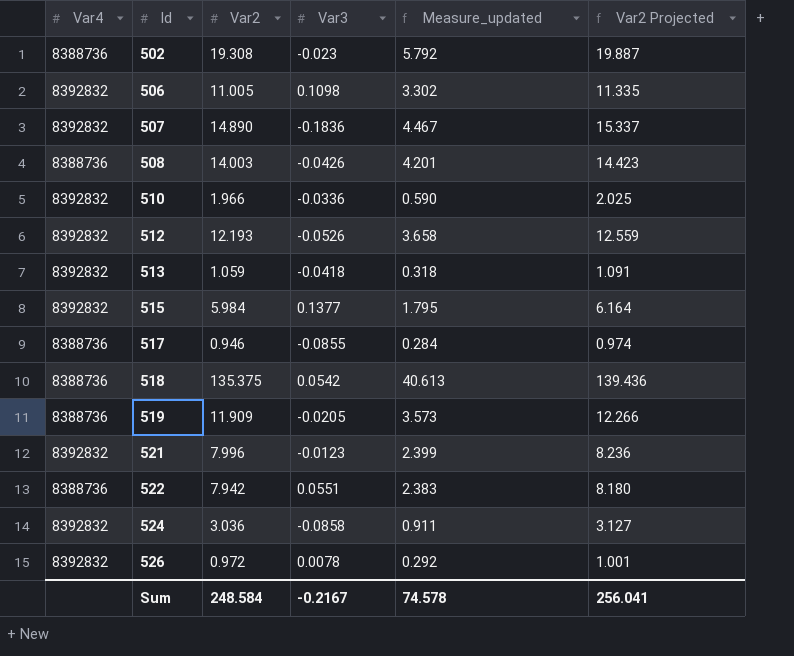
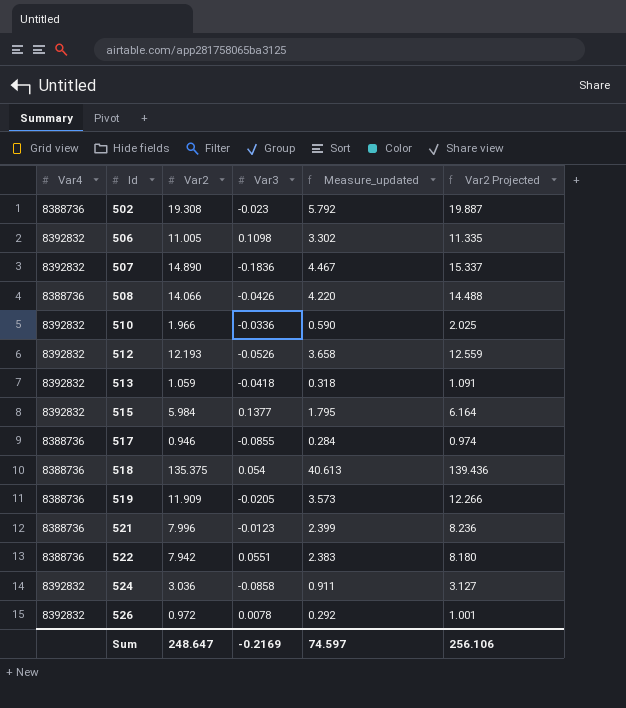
508 | Var2: 14.003 -> 14.066
508 | Measure_updated: 4.201 -> 4.220
508 | Var2 Projected: 14.423 -> 14.488
518 | Var3: 0.0542 -> 0.054
521 | Var4: 8392832 -> 8388736
Sum | Var2: 248.584 -> 248.647
Sum | Var3: -0.2167 -> -0.2169
Sum | Measure_updated: 74.578 -> 74.597
Sum | Var2 Projected: 256.041 -> 256.106

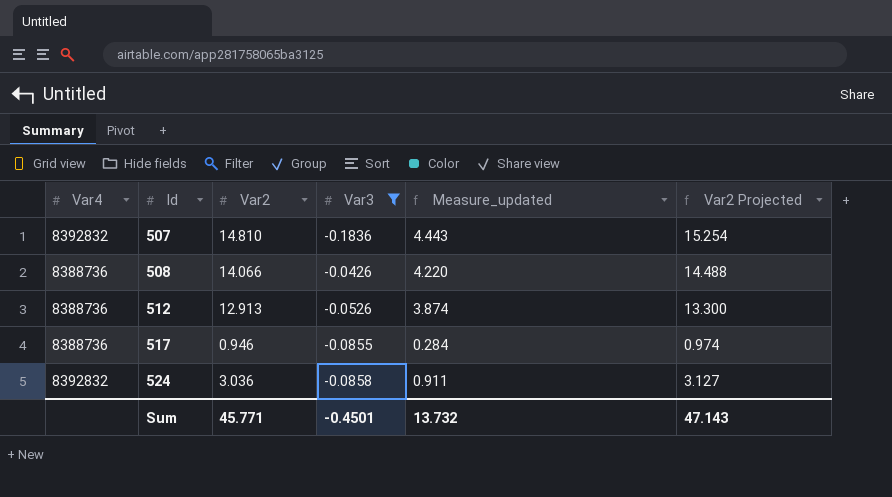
filter: none -> Var3 <= -0.0426
507 | Var2: 14.890 -> 14.810
507 | Measure_updated: 4.467 -> 4.443
507 | Var2 Projected: 15.337 -> 15.254
512 | Var4: 8392832 -> 8388736
512 | Var2: 12.193 -> 12.913
512 | Measure_updated: 3.658 -> 3.874
512 | Var2 Projected: 12.559 -> 13.300
Sum | Var2: 248.647 -> 45.771
Sum | Var3: -0.2169 -> -0.4501
Sum | Measure_updated: 74.597 -> 13.732
Sum | Var2 Projected: 256.106 -> 47.143

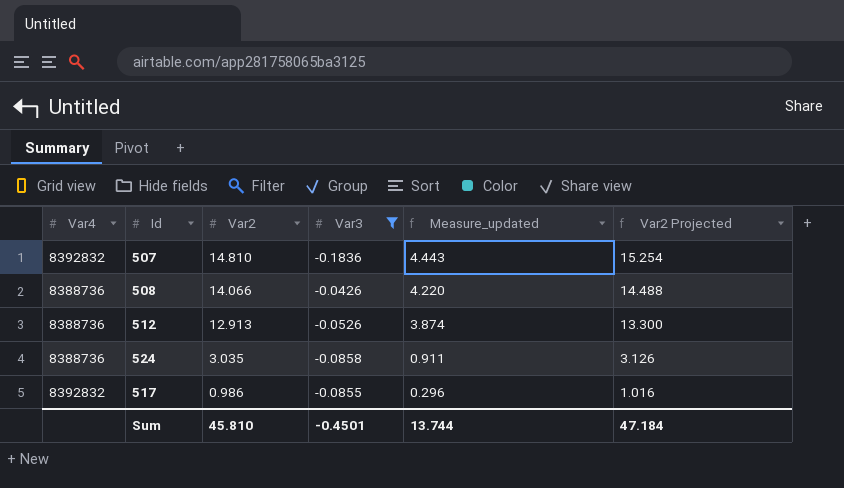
row order: Id ascending -> Var2 descending
524 | Var4: 8392832 -> 8388736
524 | Var2: 3.036 -> 3.035
524 | Var2 Projected: 3.127 -> 3.126
517 | Var4: 8388736 -> 8392832
517 | Var2: 0.946 -> 0.986
517 | Measure_updated: 0.284 -> 0.296
517 | Var2 Projected: 0.974 -> 1.016
Sum | Var2: 45.771 -> 45.810
Sum | Measure_updated: 13.732 -> 13.744
Sum | Var2 Projected: 47.143 -> 47.184

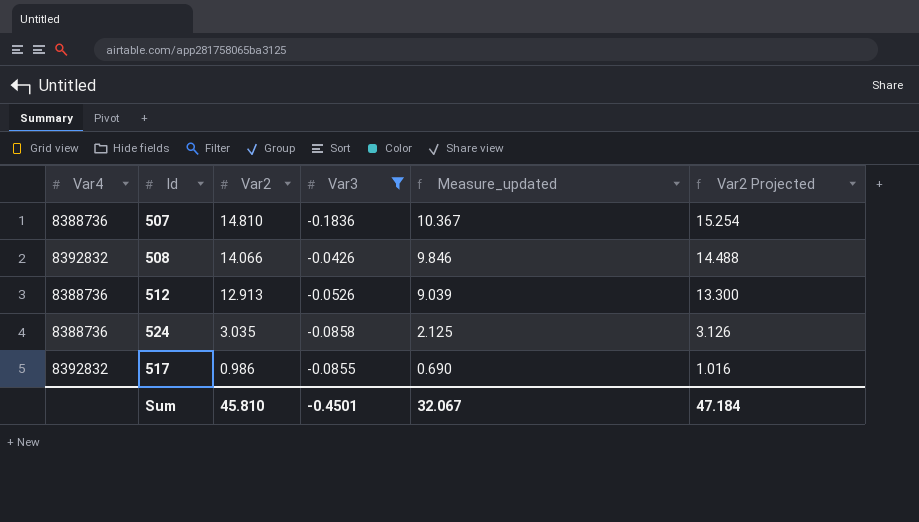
column Measure_updated | formula: [Var2] * 0.3 -> [Var2] * 0.7
507 | Var4: 8392832 -> 8388736
508 | Var4: 8388736 -> 8392832
Sum | Measure_updated: 13.744 -> 32.067

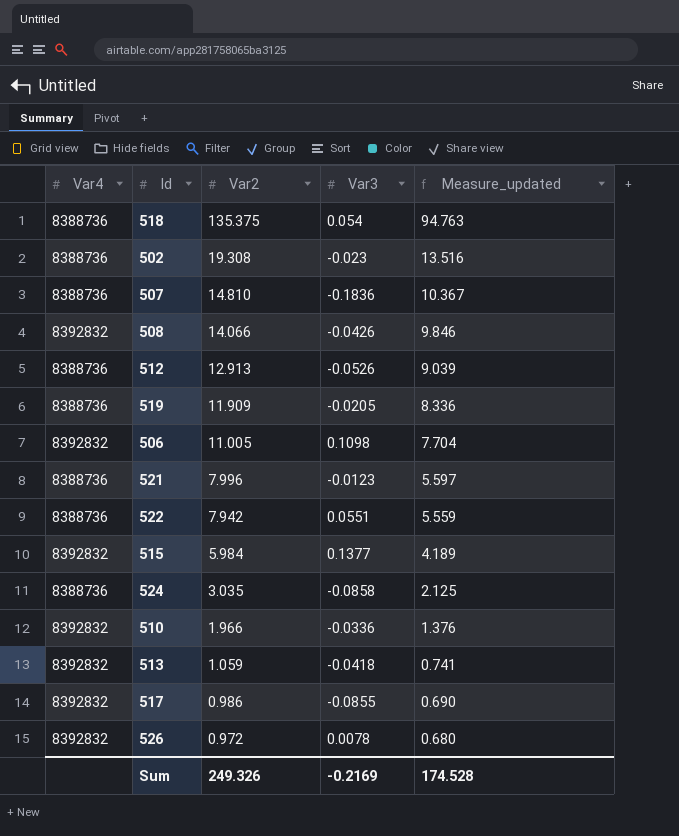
filter: Var3 <= -0.0426 -> none
column Var2 Projected | formula: [Var2] * 1.03 -> none
Sum | Var2: 45.810 -> 249.326
Sum | Var3: -0.4501 -> -0.2169
Sum | Measure_updated: 32.067 -> 174.528

